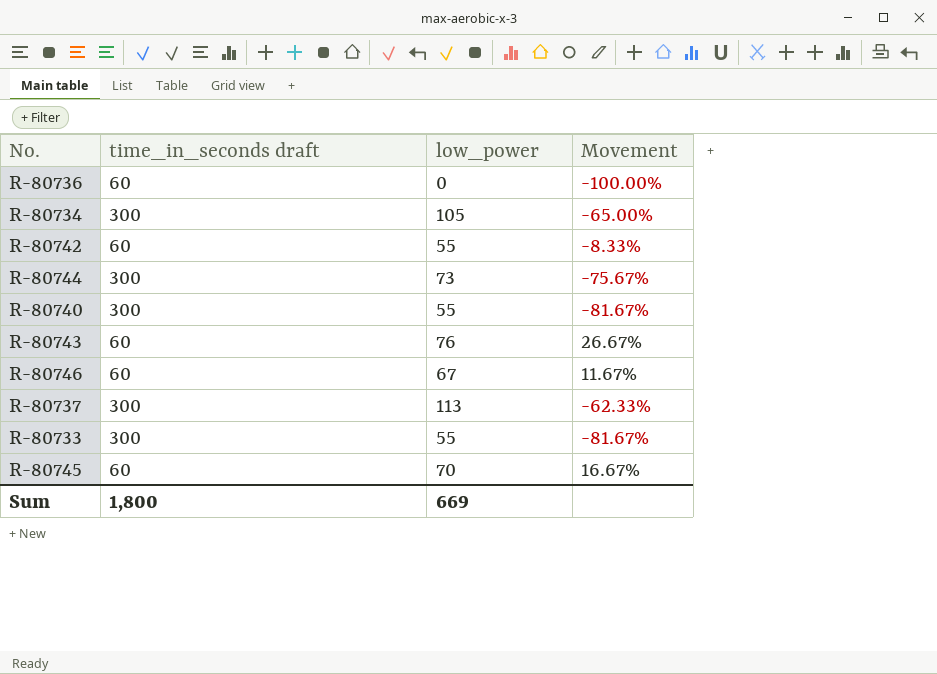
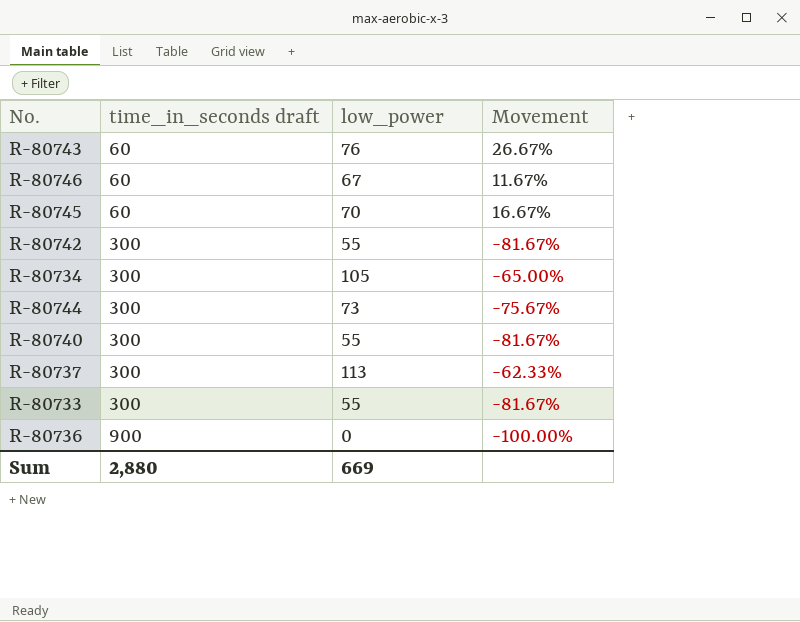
row order: none -> time_in_seconds draft ascending
R-80742 | time_in_seconds draft: 60 -> 300
R-80742 | Movement: -8.33% -> -81.67%
R-80736 | time_in_seconds draft: 60 -> 900
Sum | time_in_seconds draft: 1,800 -> 2,880

